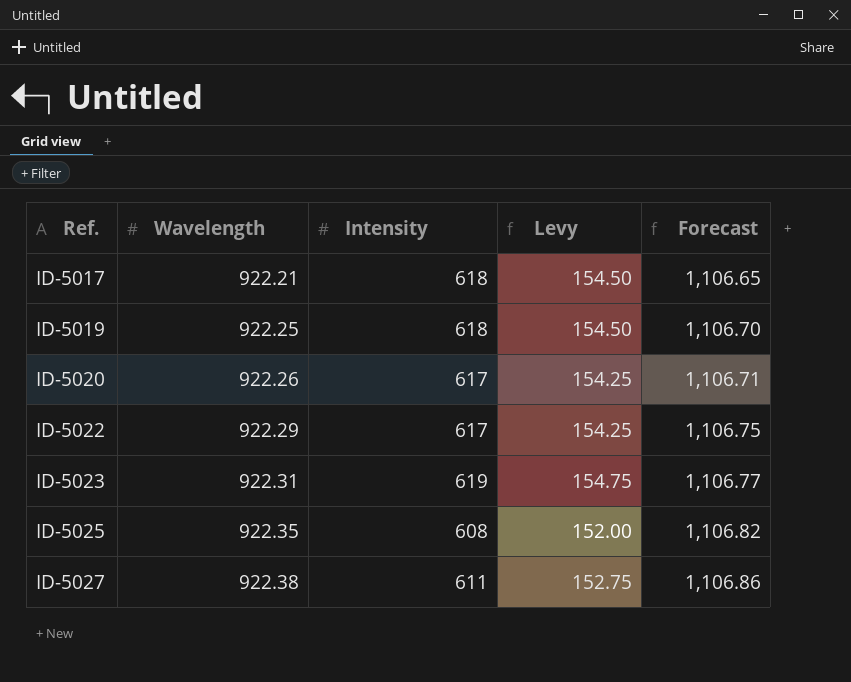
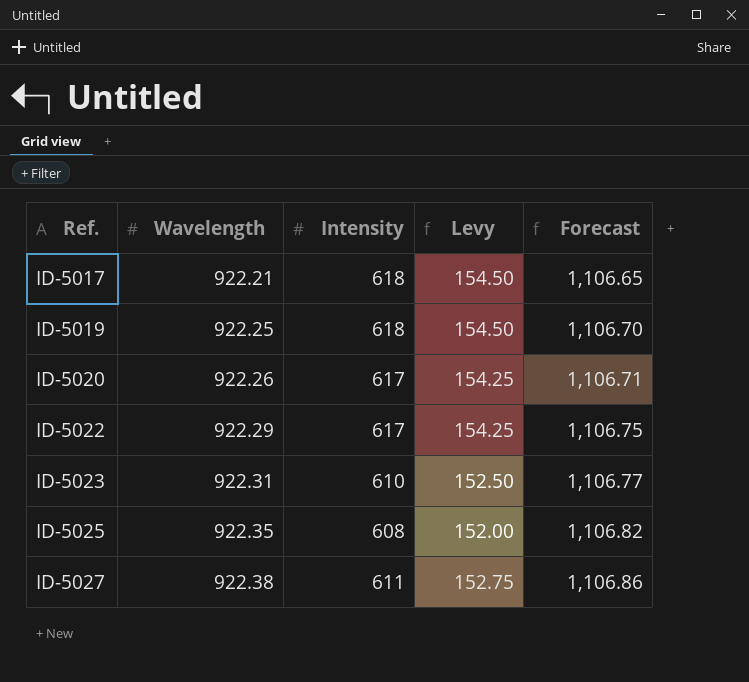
ID-5023 | Intensity: 619 -> 610
ID-5023 | Levy: 154.75 -> 152.50

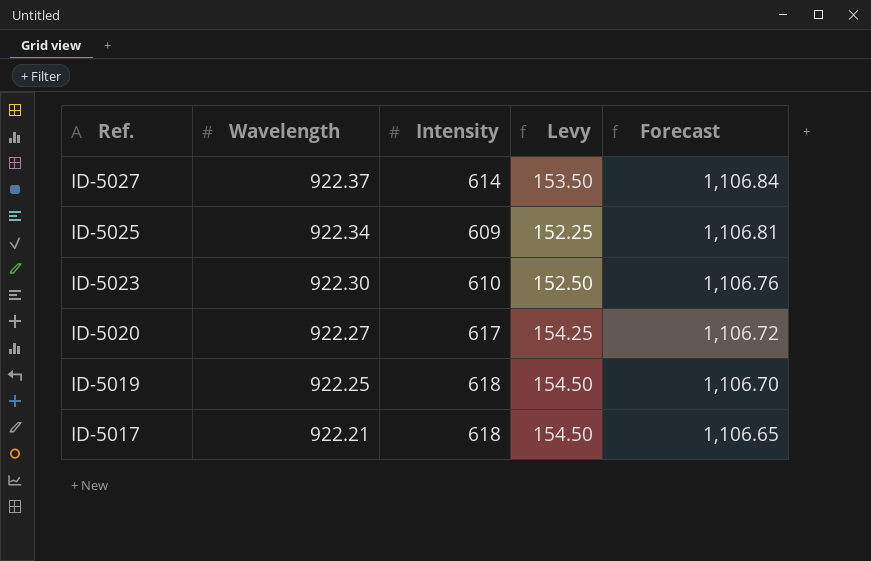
row order: Ref. ascending -> Ref. descending
row ID-5022: 922.29 | 617 | 154.25 | 1,106.75 -> none
ID-5027 | Wavelength: 922.38 -> 922.37
ID-5027 | Intensity: 611 -> 614
ID-5027 | Levy: 152.75 -> 153.50
ID-5027 | Forecast: 1,106.86 -> 1,106.84
ID-5025 | Wavelength: 922.35 -> 922.34
ID-5025 | Intensity: 608 -> 609
ID-5025 | Levy: 152.00 -> 152.25
ID-5025 | Forecast: 1,106.82 -> 1,106.81
ID-5023 | Wavelength: 922.31 -> 922.30
ID-5023 | Forecast: 1,106.77 -> 1,106.76
ID-5020 | Wavelength: 922.26 -> 922.27
ID-5020 | Forecast: 1,106.71 -> 1,106.72

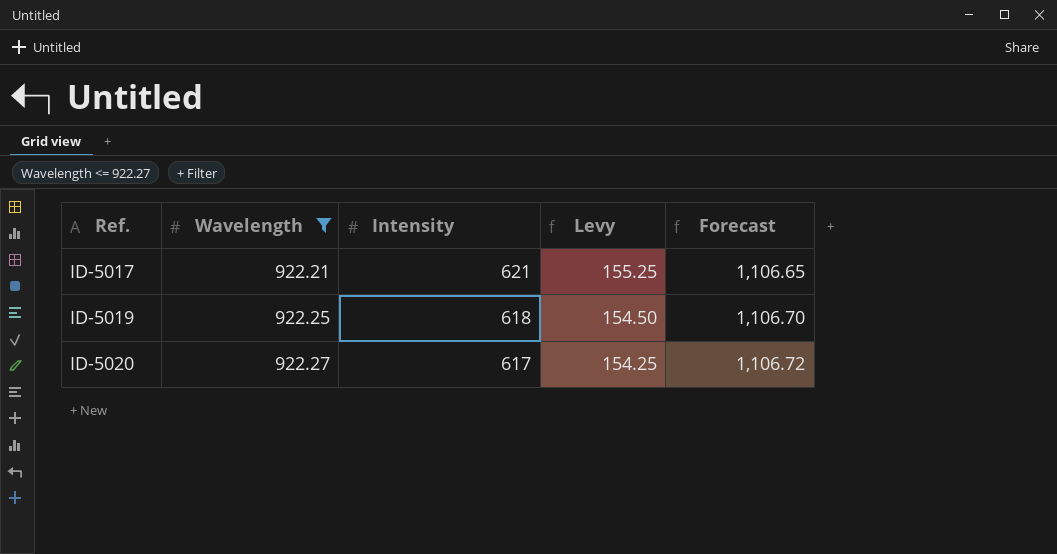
filter: none -> Wavelength <= 922.27
row order: Ref. descending -> Ref. ascending
ID-5017 | Intensity: 618 -> 621
ID-5017 | Levy: 154.50 -> 155.25

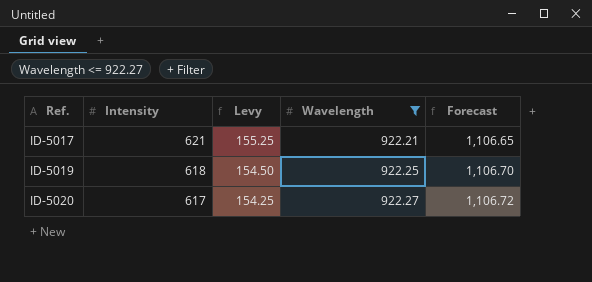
column Wavelength | position: 2 -> 4

